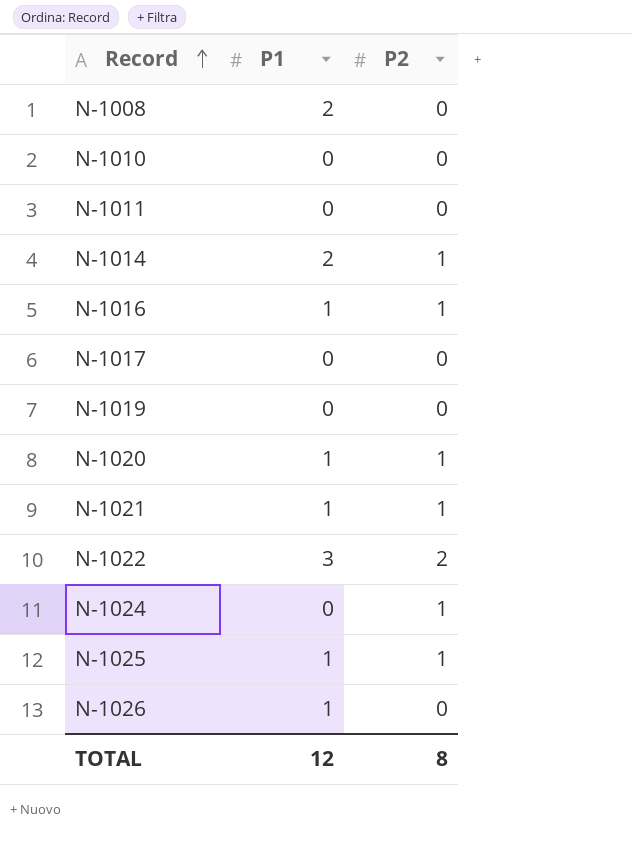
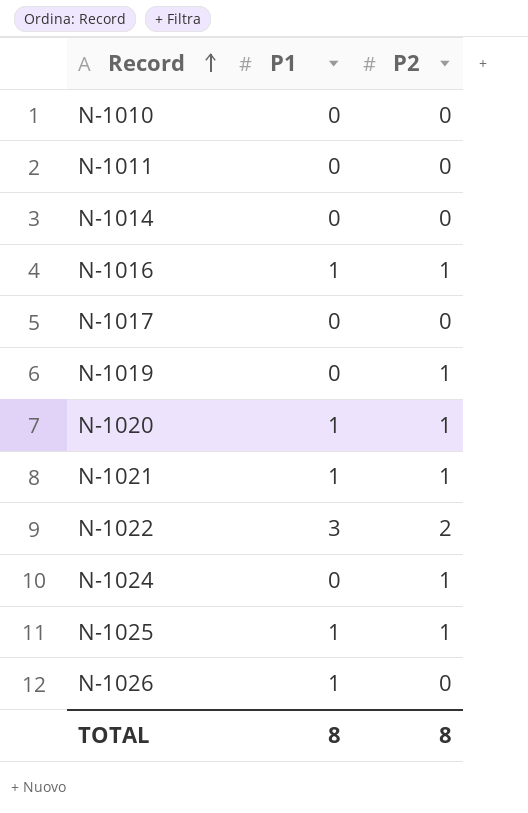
row N-1008: 2 | 0 -> none
N-1014 | P1: 2 -> 0
N-1014 | P2: 1 -> 0
N-1019 | P2: 0 -> 1
TOTAL | P1: 12 -> 8

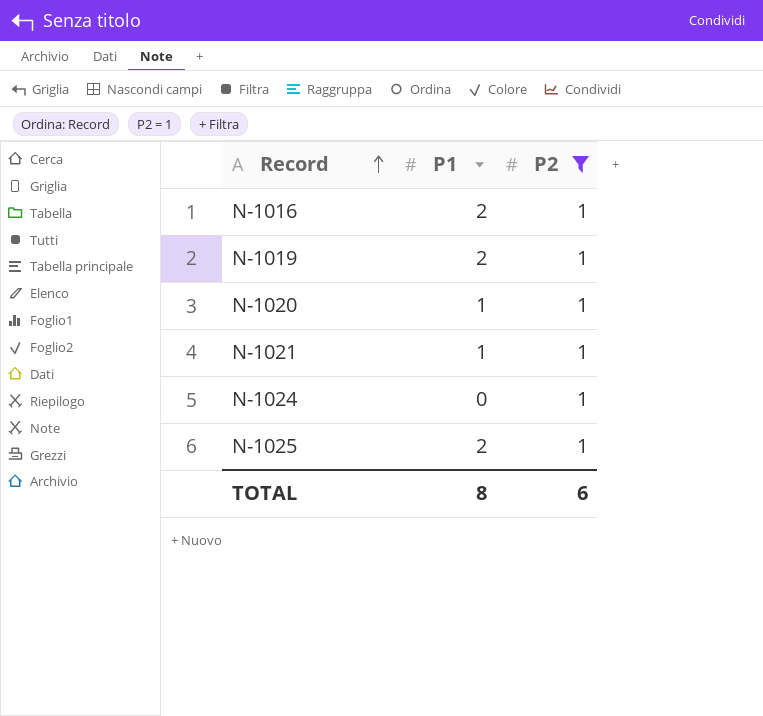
filter: none -> P2 = 1
N-1016 | P1: 1 -> 2
N-1019 | P1: 0 -> 2
N-1025 | P1: 1 -> 2
TOTAL | P2: 8 -> 6

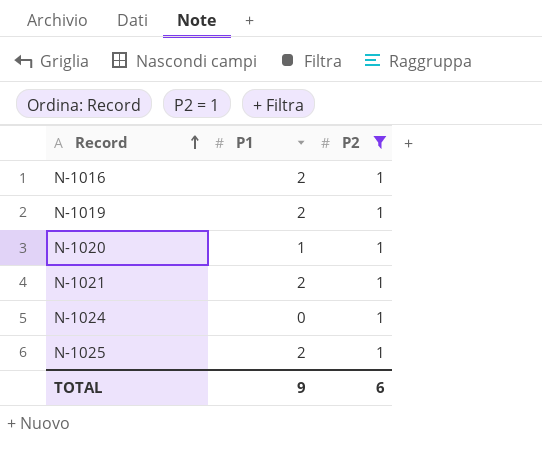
N-1021 | P1: 1 -> 2
TOTAL | P1: 8 -> 9

